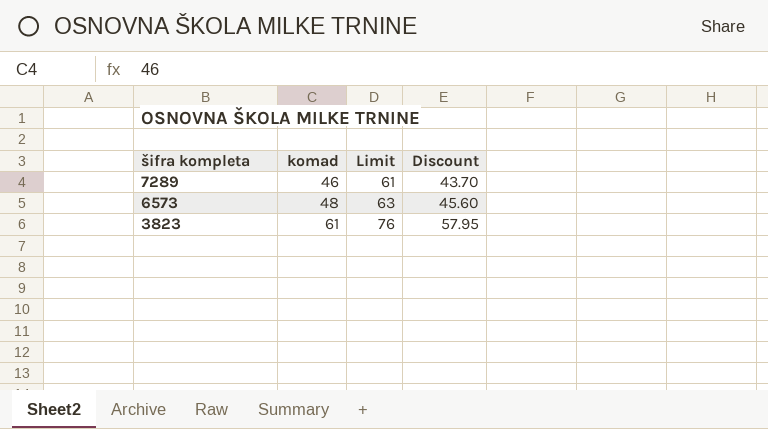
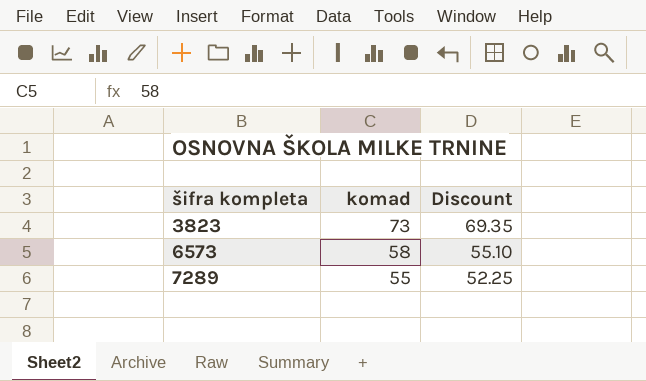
row order: šifra kompleta descending -> šifra kompleta ascending
column Limit | formula: [komad] + 15 -> none
3823 | komad: 61 -> 73
3823 | Discount: 57.95 -> 69.35
6573 | komad: 48 -> 58
6573 | Discount: 45.60 -> 55.10
7289 | komad: 46 -> 55
7289 | Discount: 43.70 -> 52.25

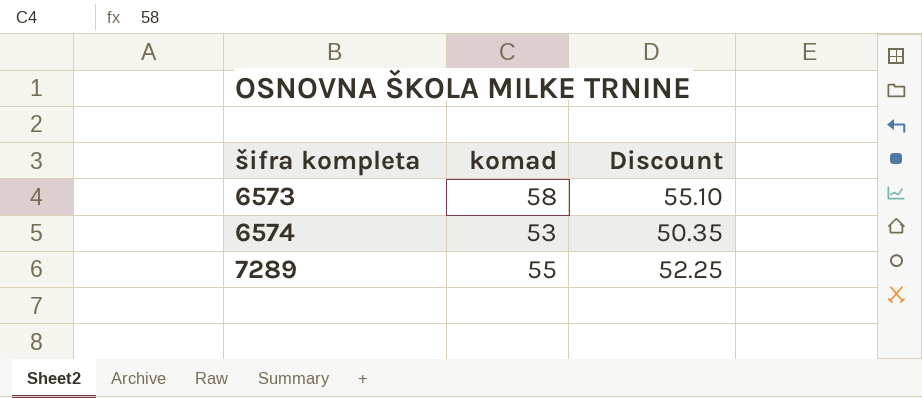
row 3823: 73 | 69.35 -> none
row 6574: none -> 53 | 50.35

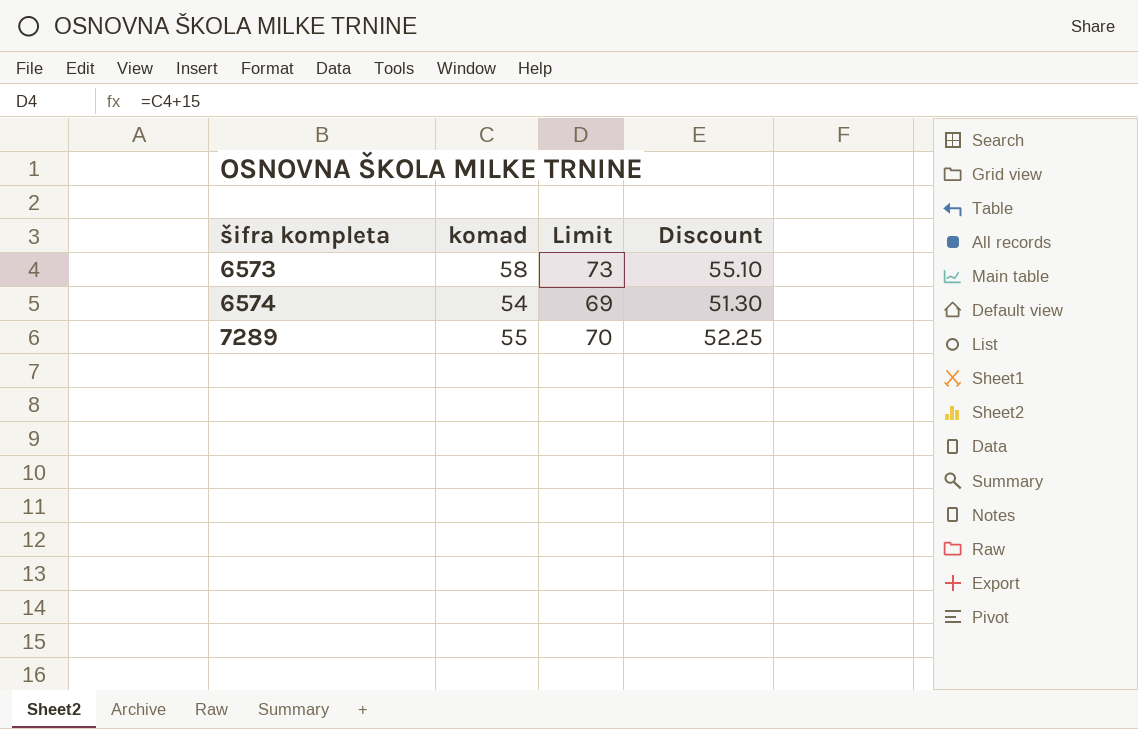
column Limit | formula: none -> [komad] + 15
6574 | komad: 53 -> 54
6574 | Discount: 50.35 -> 51.30

